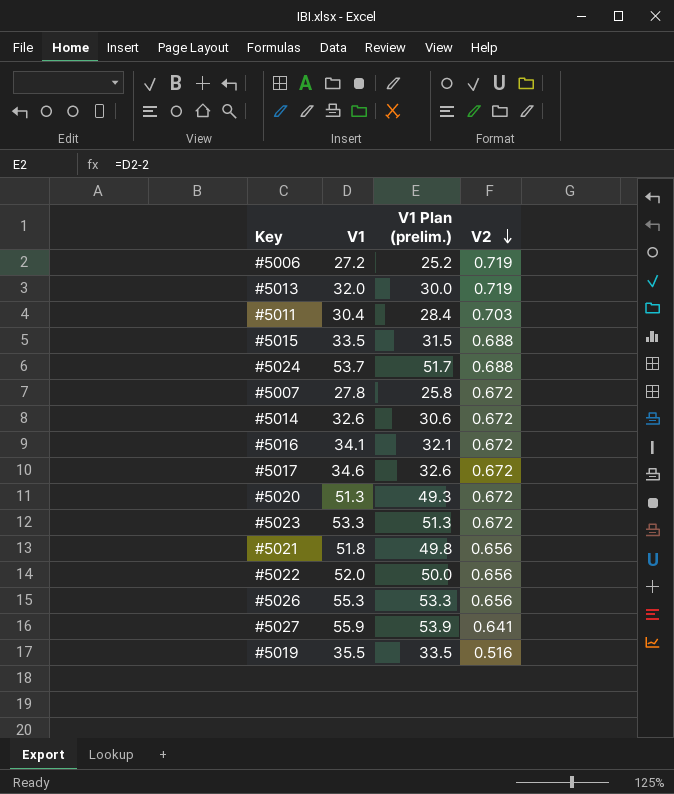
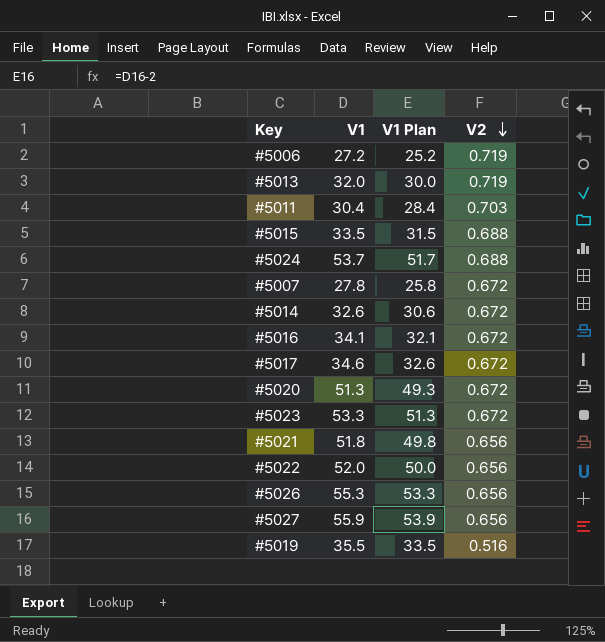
column name: V1 Plan (prelim.) -> V1 Plan
#5027 | V2: 0.641 -> 0.656

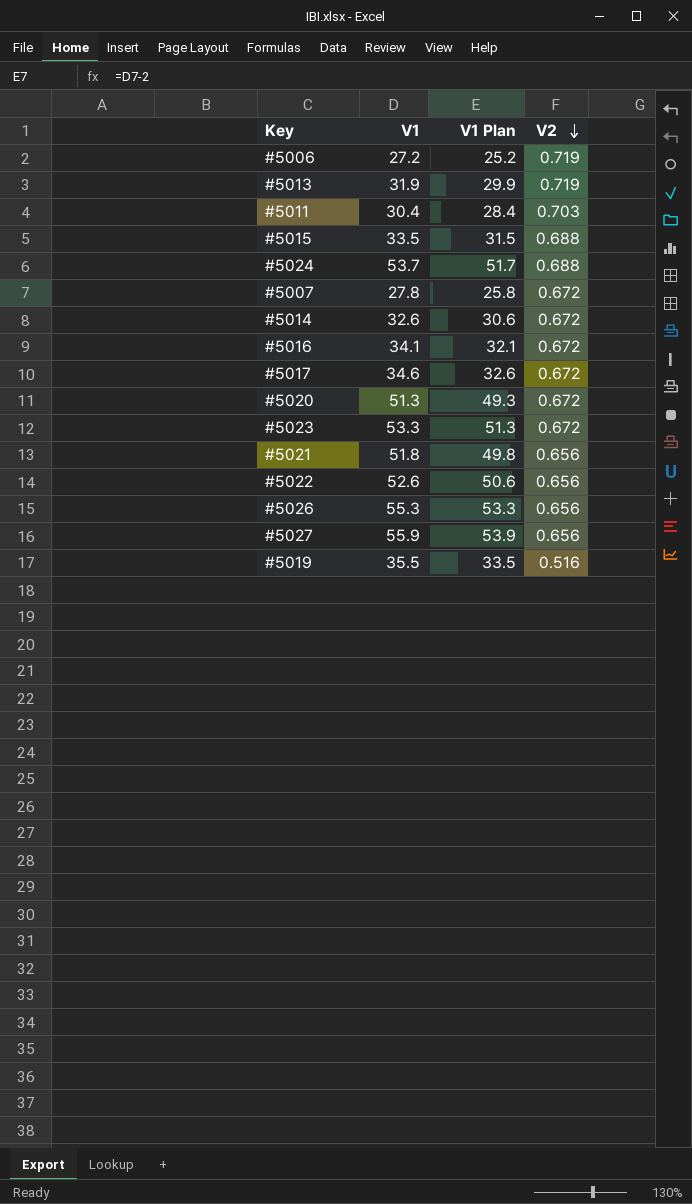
#5013 | V1: 32.0 -> 31.9
#5013 | V1 Plan: 30.0 -> 29.9
#5022 | V1: 52.0 -> 52.6
#5022 | V1 Plan: 50.0 -> 50.6

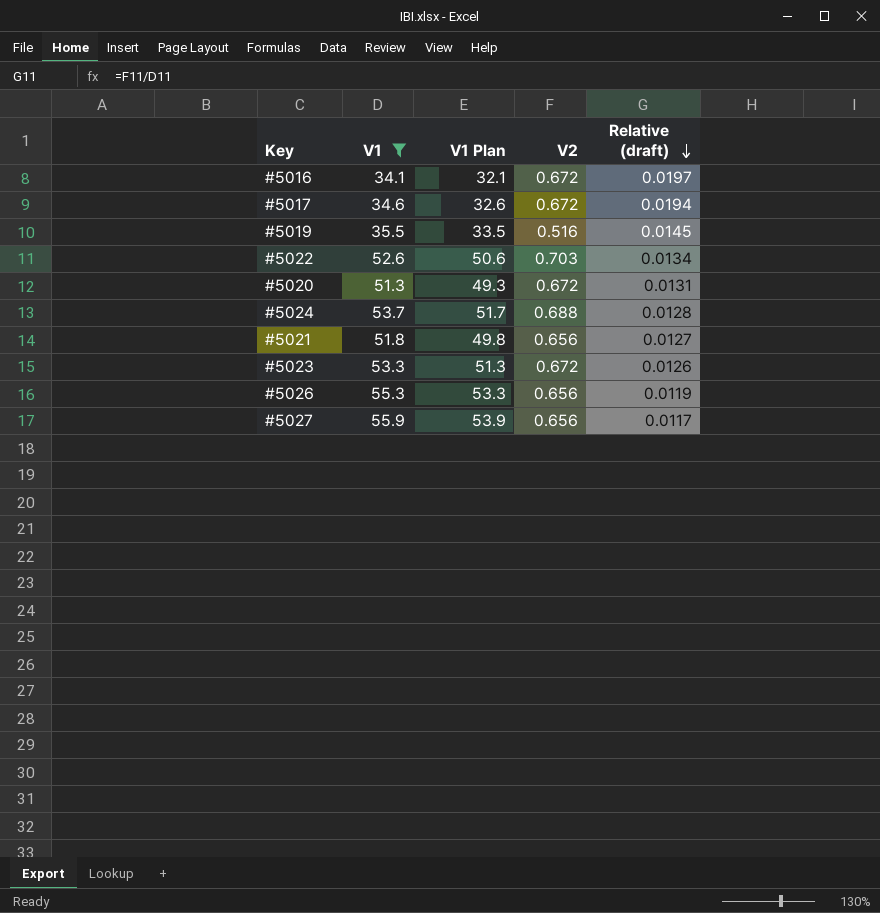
filter: none -> V1 >= 34.1
row order: V2 descending -> Relative (draft) descending
column Relative (draft) | formula: none -> [V2] / [V1]
#5022 | V2: 0.656 -> 0.703

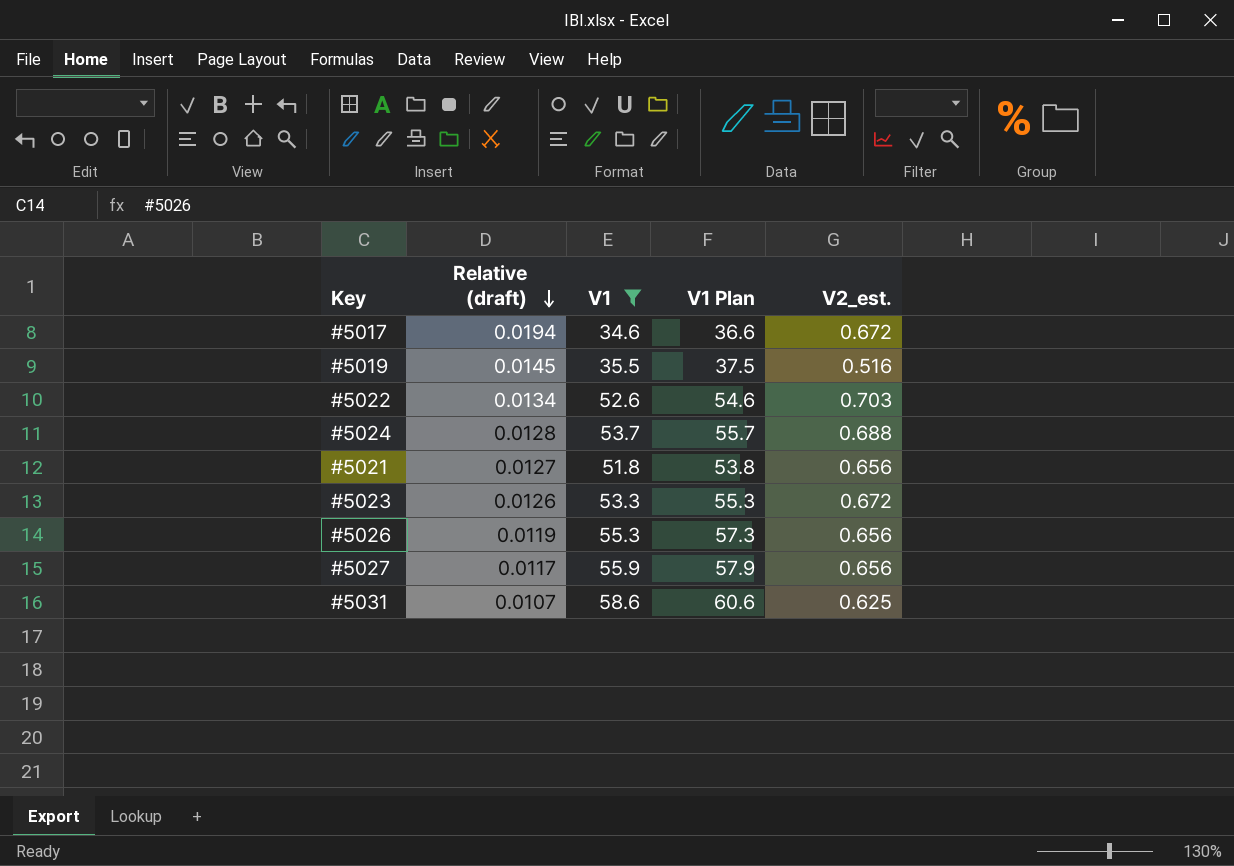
column Relative (draft) | position: 5 -> 2
column V1 Plan | formula: [V1] - 2 -> [V1] + 2
column name: V2 -> V2_est.
row #5016: 34.1 | 32.1 | 0.672 | 0.0197 -> none
row #5020: 51.3 | 49.3 | 0.672 | 0.0131 -> none
row #5031: none -> 0.0107 | 58.6 | 60.6 | 0.625

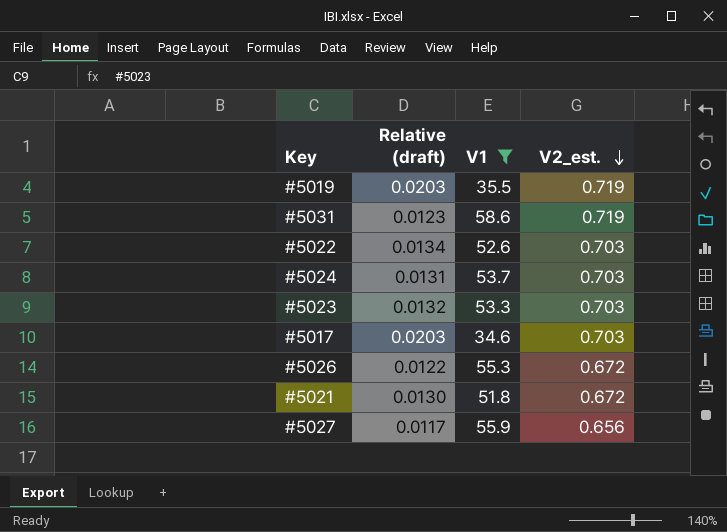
row order: Relative (draft) descending -> V2_est. descending
column V1 Plan | formula: [V1] + 2 -> none
#5019 | Relative (draft): 0.0145 -> 0.0203
#5019 | V2_est.: 0.516 -> 0.719
#5031 | Relative (draft): 0.0107 -> 0.0123
#5031 | V2_est.: 0.625 -> 0.719
#5024 | Relative (draft): 0.0128 -> 0.0131
#5024 | V2_est.: 0.688 -> 0.703
#5023 | Relative (draft): 0.0126 -> 0.0132
#5023 | V2_est.: 0.672 -> 0.703
#5017 | Relative (draft): 0.0194 -> 0.0203
#5017 | V2_est.: 0.672 -> 0.703
#5026 | Relative (draft): 0.0119 -> 0.0122
#5026 | V2_est.: 0.656 -> 0.672
#5021 | Relative (draft): 0.0127 -> 0.0130
#5021 | V2_est.: 0.656 -> 0.672

